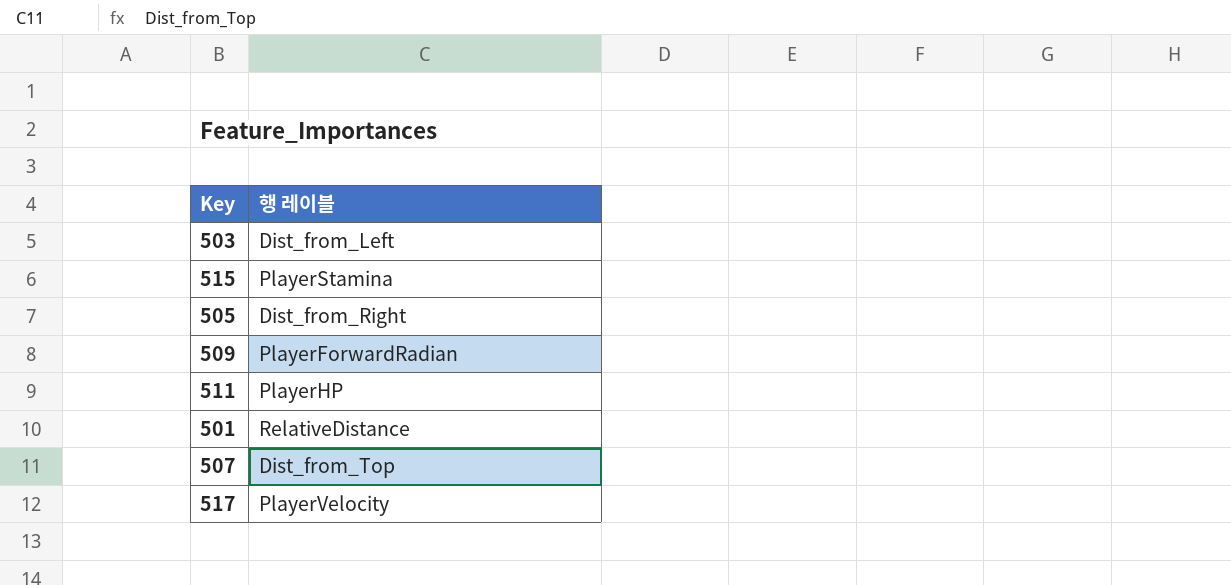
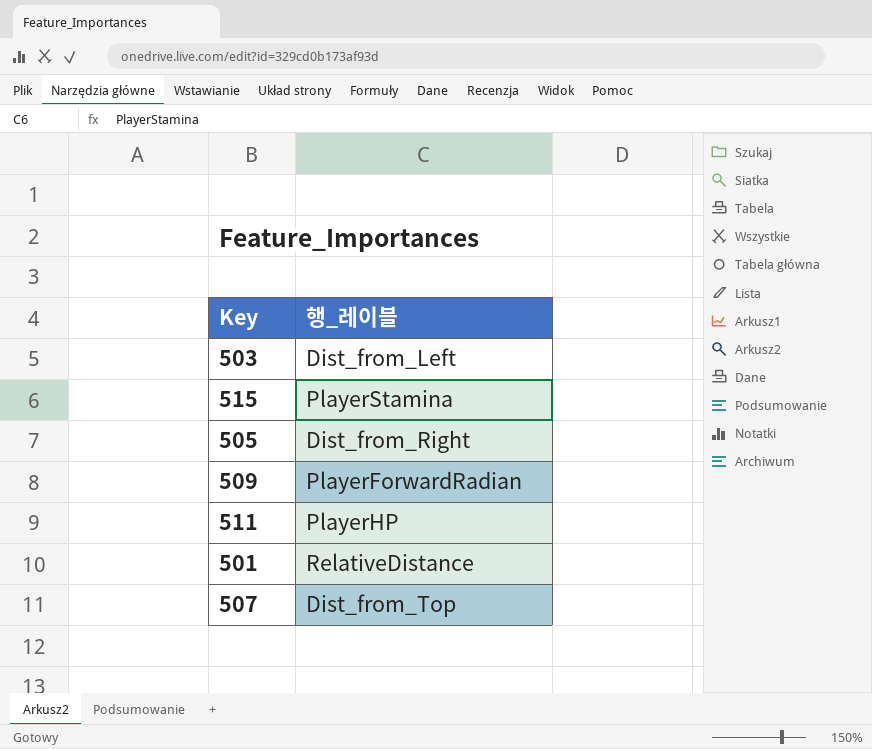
column name: 행 레이블 -> 행_레이블
row 517: PlayerVelocity -> none

